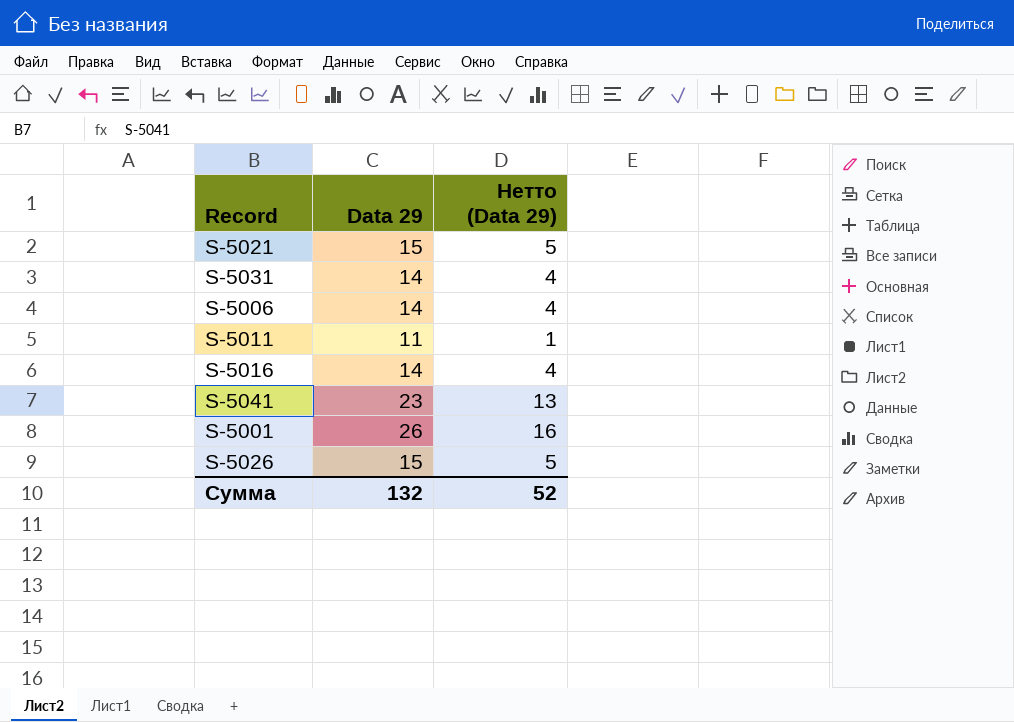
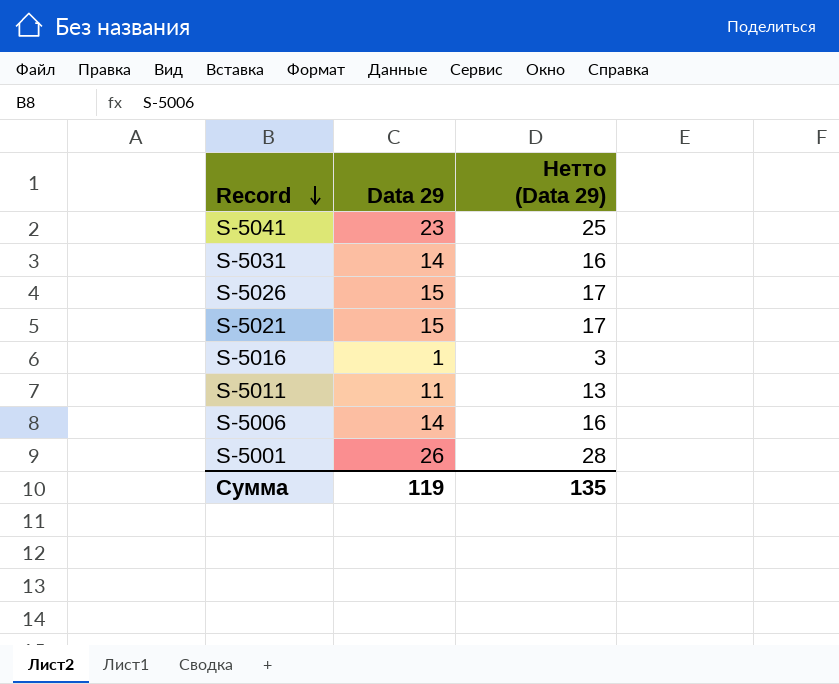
row order: none -> Record descending
column Нетто (Data 29) | formula: [Data 29] - 10 -> [Data 29] + 2
S-5016 | Data 29: 14 -> 1
Сумма | Data 29: 132 -> 119
Сумма | Нетто (Data 29): 52 -> 135

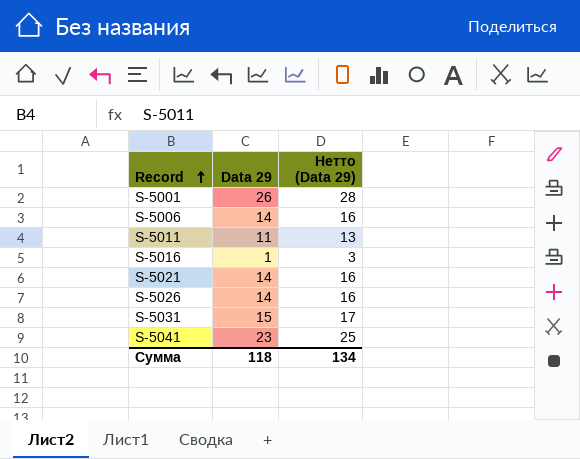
row order: Record descending -> Record ascending
S-5021 | Data 29: 15 -> 14
S-5021 | Нетто (Data 29): 17 -> 16
S-5026 | Data 29: 15 -> 14
S-5026 | Нетто (Data 29): 17 -> 16
S-5031 | Data 29: 14 -> 15
S-5031 | Нетто (Data 29): 16 -> 17
Сумма | Data 29: 119 -> 118
Сумма | Нетто (Data 29): 135 -> 134

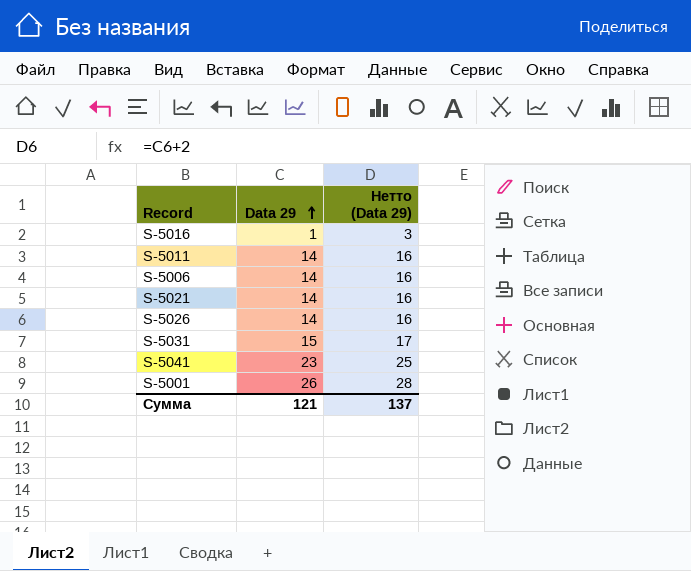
row order: Record ascending -> Data 29 ascending
S-5011 | Data 29: 11 -> 14
S-5011 | Нетто (Data 29): 13 -> 16
Сумма | Data 29: 118 -> 121
Сумма | Нетто (Data 29): 134 -> 137

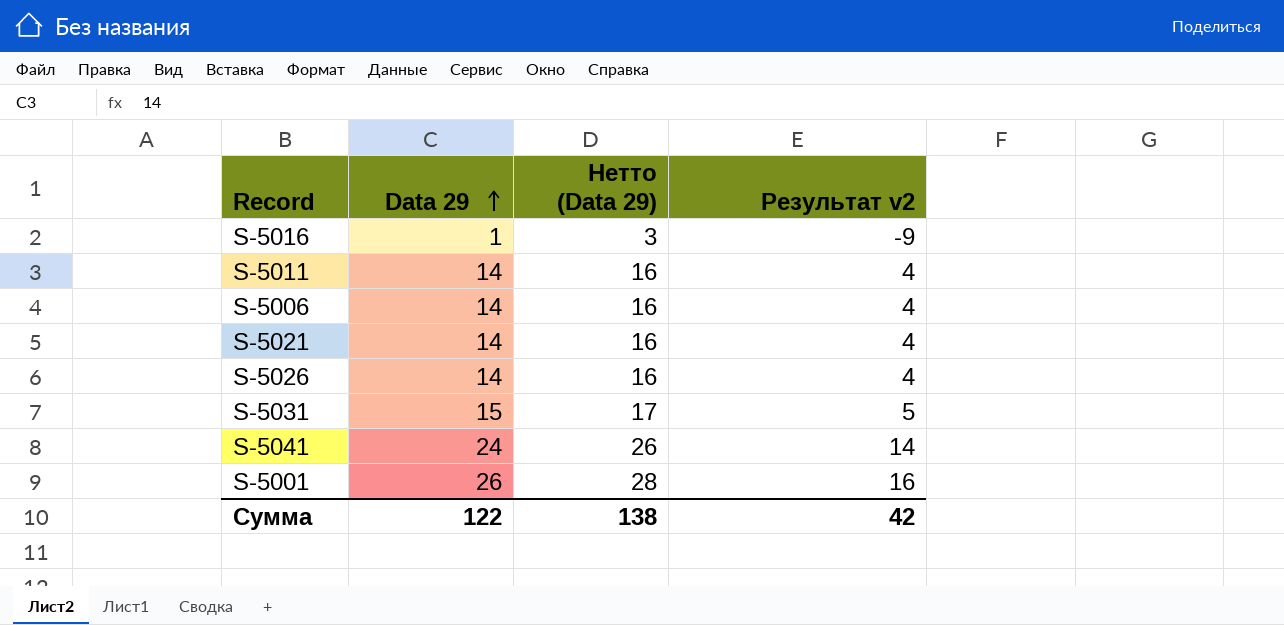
column Результат v2 | formula: none -> [Data 29] - 10
S-5041 | Data 29: 23 -> 24
S-5041 | Нетто (Data 29): 25 -> 26
Сумма | Data 29: 121 -> 122
Сумма | Нетто (Data 29): 137 -> 138

